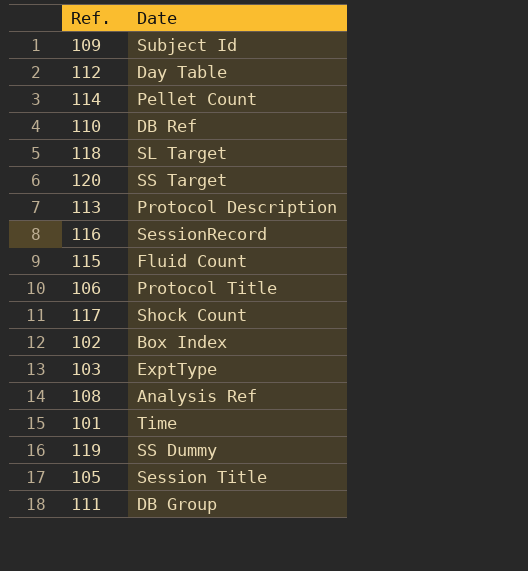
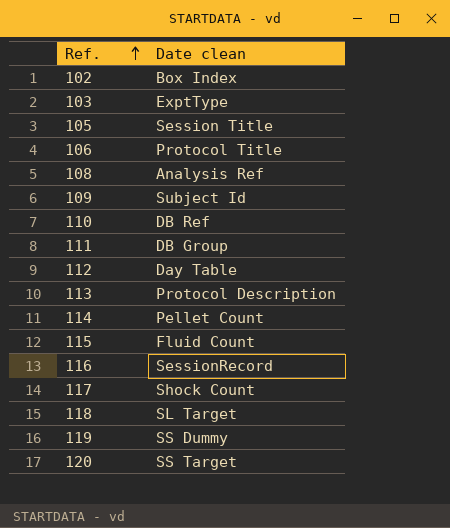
row order: none -> Ref. ascending
column name: Date -> Date clean
row 101: Time -> none

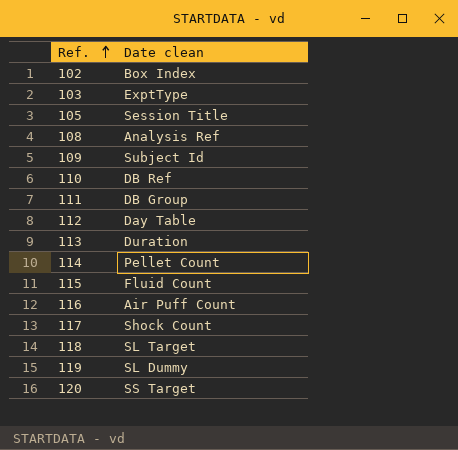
row 106: Protocol Title -> none
113 | Date clean: Protocol Description -> Duration
116 | Date clean: SessionRecord -> Air Puff Count
119 | Date clean: SS Dummy -> SL Dummy

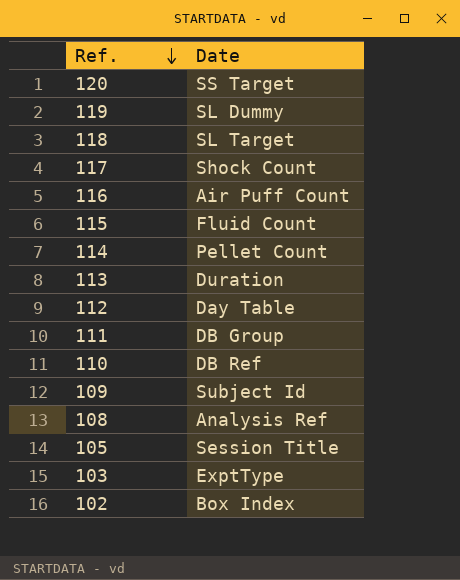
row order: Ref. ascending -> Ref. descending
column name: Date clean -> Date

